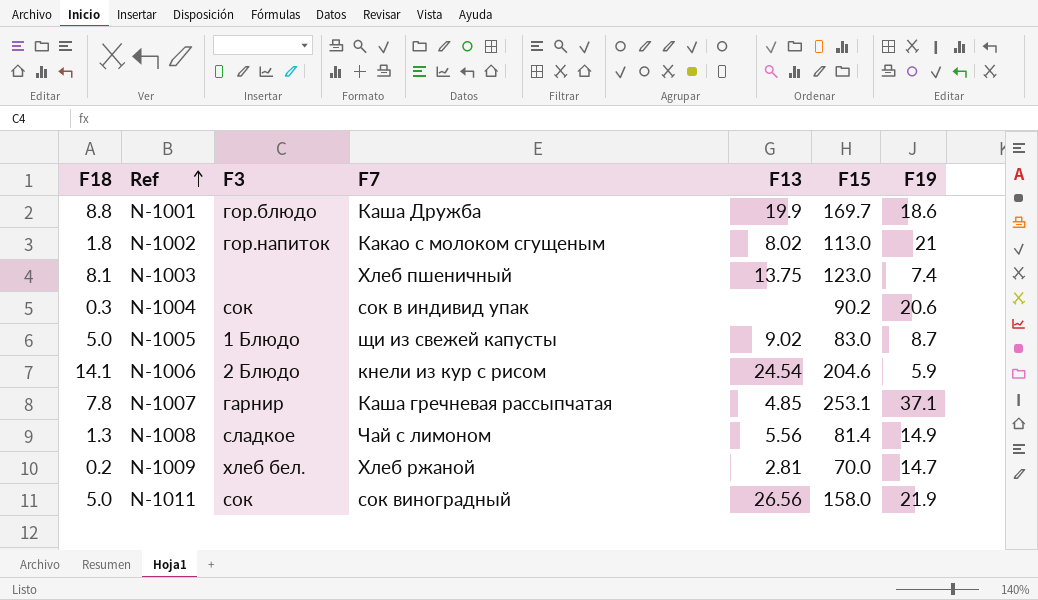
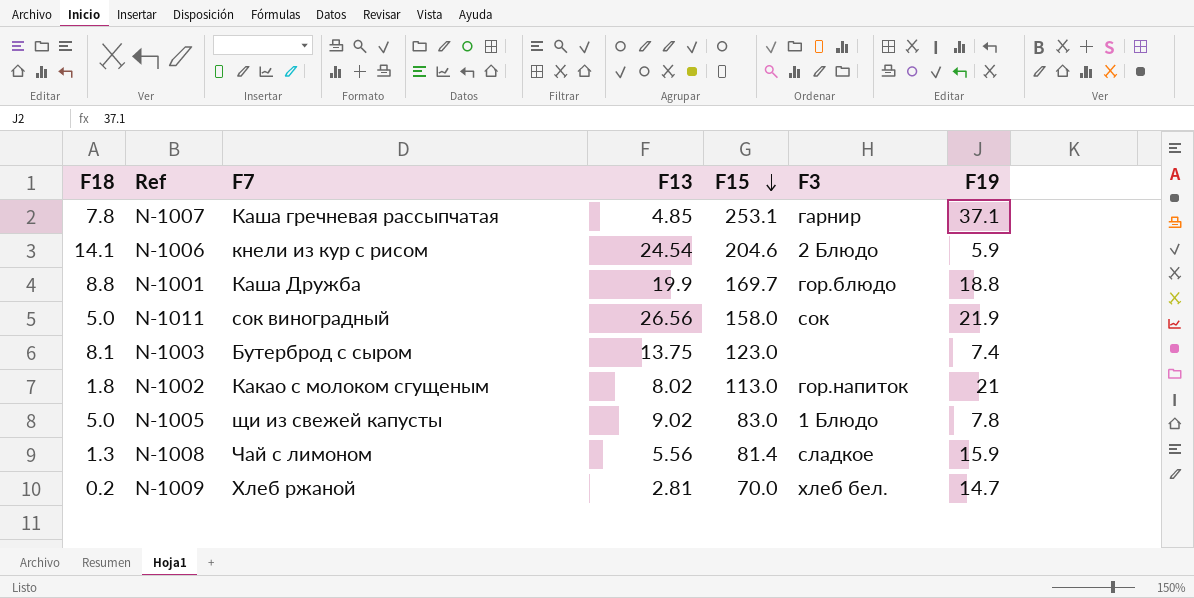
row order: Ref ascending -> F15 descending
column F3 | position: 3 -> 6
row N-1004: 0.3 | сок | сок в индивид упак | none | 90.2 | 20.6 -> none
N-1001 | F19: 18.6 -> 18.8
N-1003 | F7: Хлеб пшеничный -> Бутерброд с сыром
N-1005 | F19: 8.7 -> 7.8
N-1008 | F19: 14.9 -> 15.9

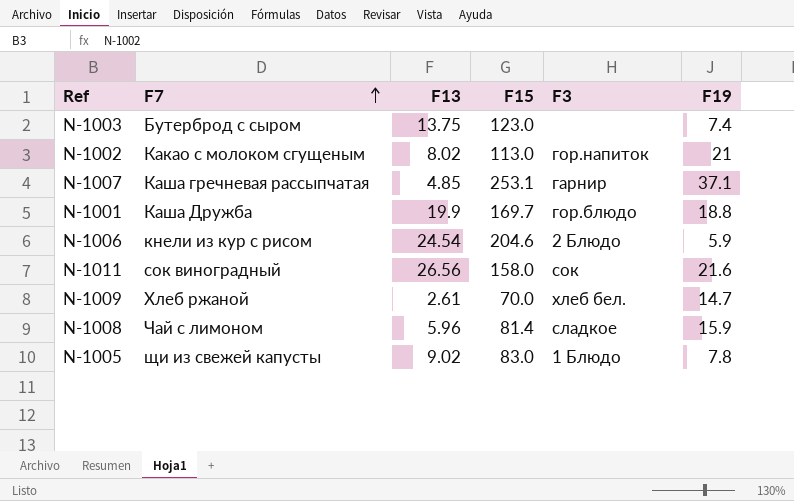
row order: F15 descending -> F7 ascending
column F18 | position: 1 -> none
N-1011 | F19: 21.9 -> 21.6
N-1009 | F13: 2.81 -> 2.61
N-1008 | F13: 5.56 -> 5.96

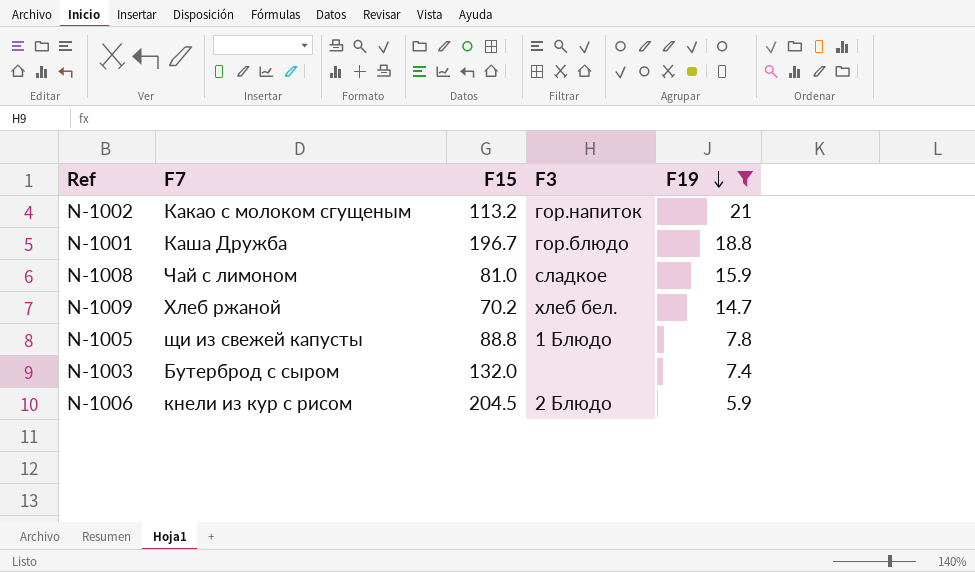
filter: none -> F19 <= 21
row order: F7 ascending -> F19 descending
column F13 | position: 3 -> none
N-1002 | F15: 113.0 -> 113.2
N-1001 | F15: 169.7 -> 196.7
N-1008 | F15: 81.4 -> 81.0
N-1009 | F15: 70.0 -> 70.2
N-1005 | F15: 83.0 -> 88.8
N-1003 | F15: 123.0 -> 132.0
N-1006 | F15: 204.6 -> 204.5

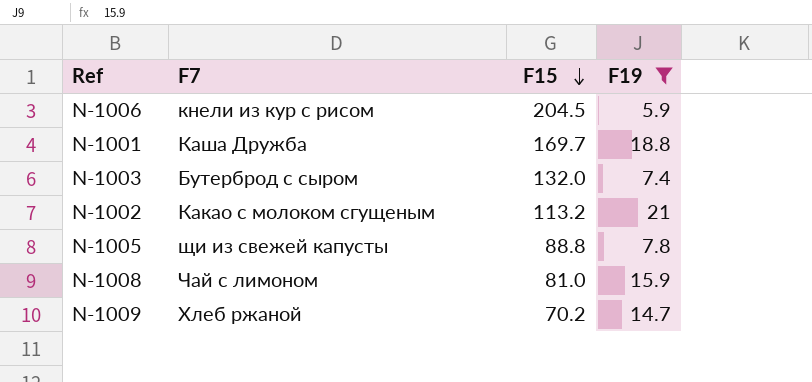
row order: F19 descending -> F15 descending
column F3 | position: 4 -> none
N-1001 | F15: 196.7 -> 169.7

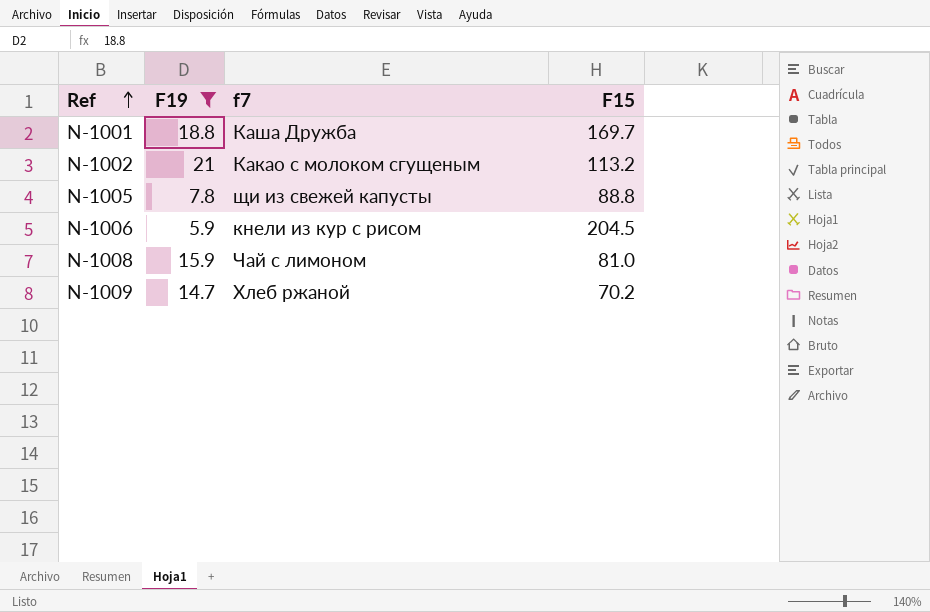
row order: F15 descending -> Ref ascending
column F19 | position: 4 -> 2
column name: F7 -> f7
row N-1003: Бутерброд с сыром | 132.0 | 7.4 -> none

